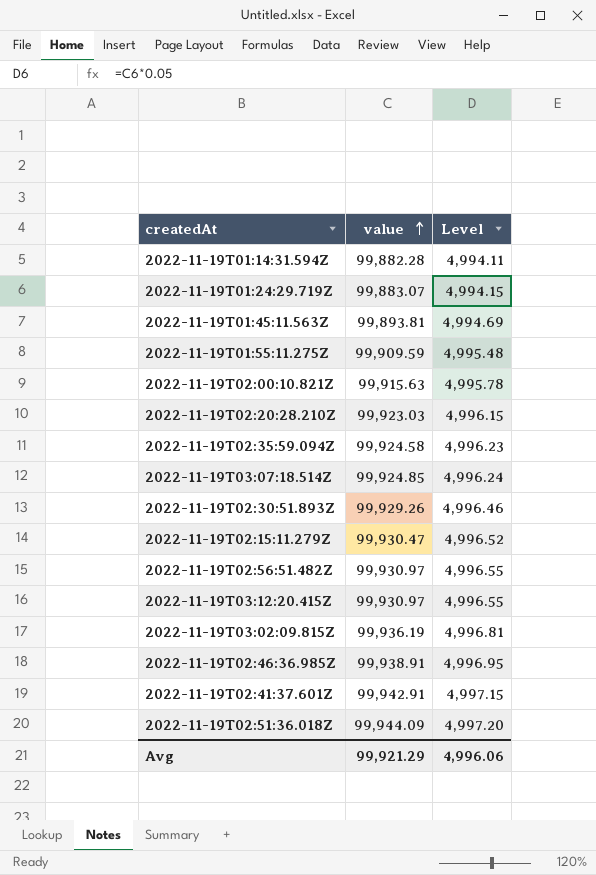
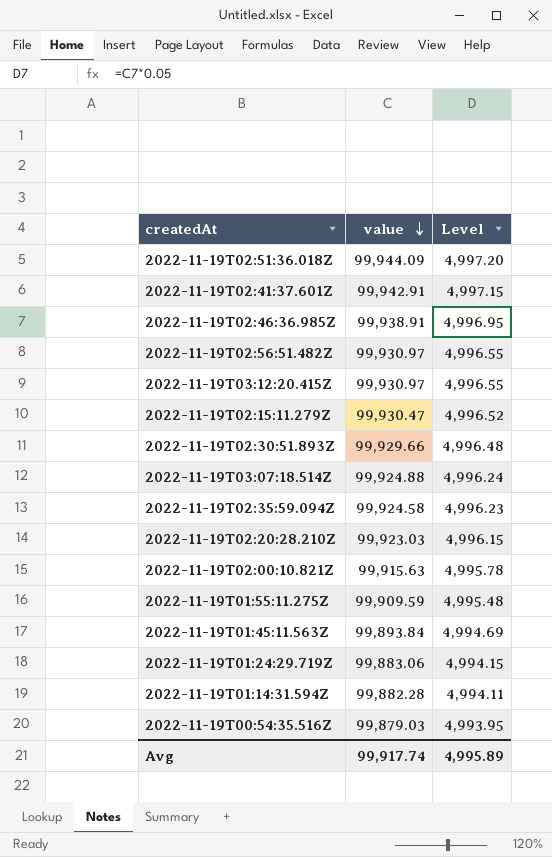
row order: value ascending -> value descending
row 2022-11-19T03:02:09.815Z: 99,936.19 | 4,996.81 -> none
2022-11-19T02:30:51.893Z | value: 99,929.26 -> 99,929.66
2022-11-19T02:30:51.893Z | Level: 4,996.46 -> 4,996.48
2022-11-19T03:07:18.514Z | value: 99,924.85 -> 99,924.88
2022-11-19T01:45:11.563Z | value: 99,893.81 -> 99,893.84
2022-11-19T01:24:29.719Z | value: 99,883.07 -> 99,883.06
row 2022-11-19T00:54:35.516Z: none -> 99,879.03 | 4,993.95
Avg | value: 99,921.29 -> 99,917.74
Avg | Level: 4,996.06 -> 4,995.89

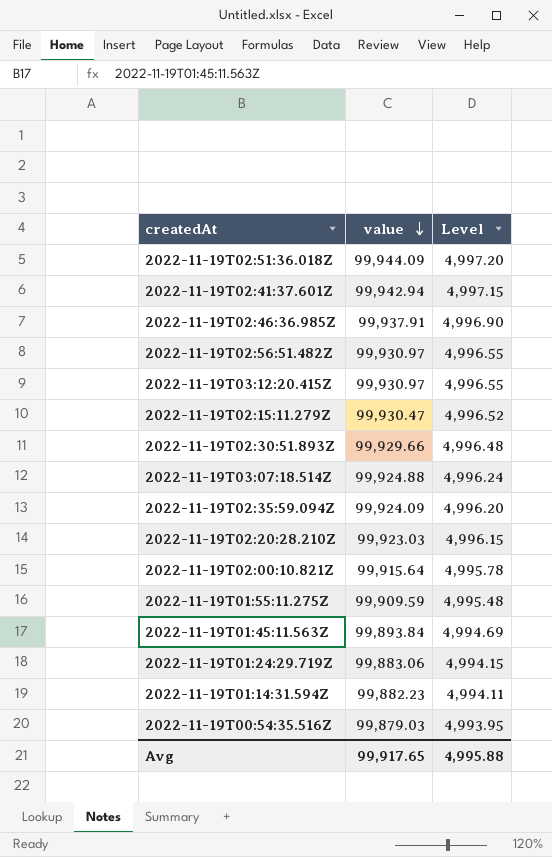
2022-11-19T02:41:37.601Z | value: 99,942.91 -> 99,942.94
2022-11-19T02:46:36.985Z | value: 99,938.91 -> 99,937.91
2022-11-19T02:46:36.985Z | Level: 4,996.95 -> 4,996.90
2022-11-19T02:35:59.094Z | value: 99,924.58 -> 99,924.09
2022-11-19T02:35:59.094Z | Level: 4,996.23 -> 4,996.20
2022-11-19T02:00:10.821Z | value: 99,915.63 -> 99,915.64
2022-11-19T01:14:31.594Z | value: 99,882.28 -> 99,882.23
Avg | value: 99,917.74 -> 99,917.65
Avg | Level: 4,995.89 -> 4,995.88

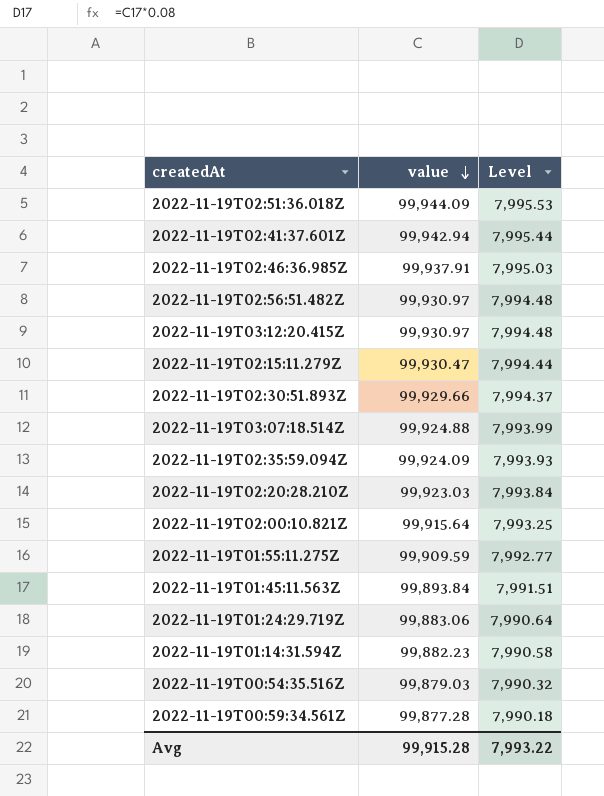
column Level | formula: [value] * 0.05 -> [value] * 0.08
row 2022-11-19T00:59:34.561Z: none -> 99,877.28 | 7,990.18
Avg | value: 99,917.65 -> 99,915.28
Avg | Level: 4,995.88 -> 7,993.22

